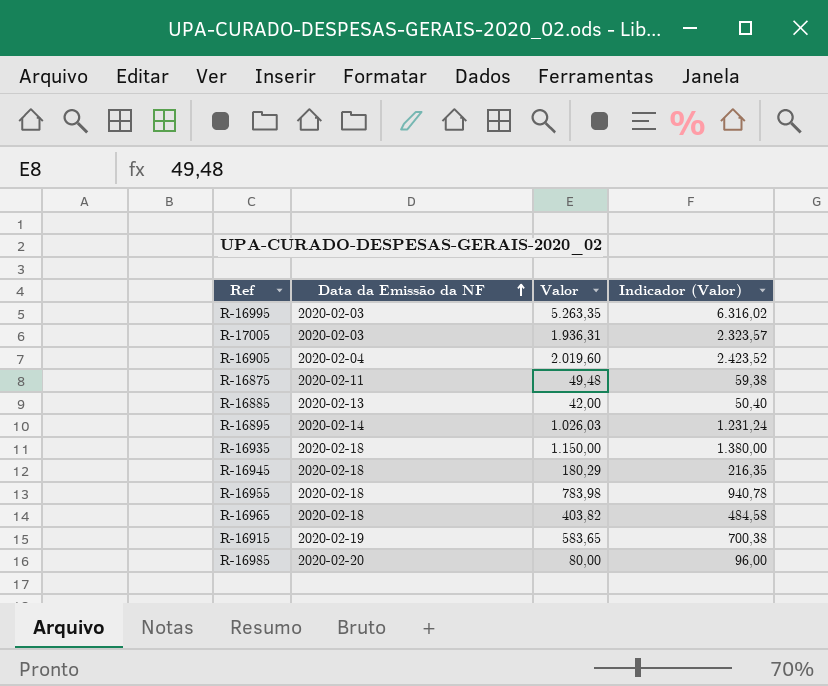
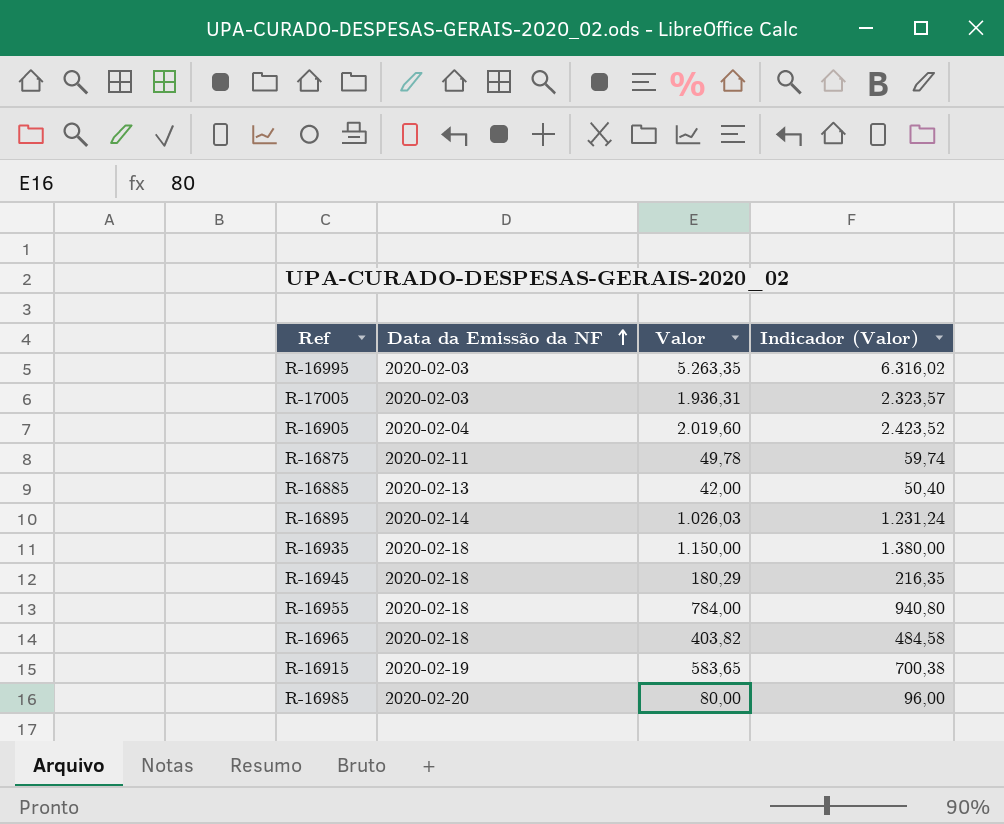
R-16875 | Valor: 49,48 -> 49,78
R-16875 | Indicador (Valor): 59,38 -> 59,74
R-16955 | Valor: 783,98 -> 784,00
R-16955 | Indicador (Valor): 940,78 -> 940,80

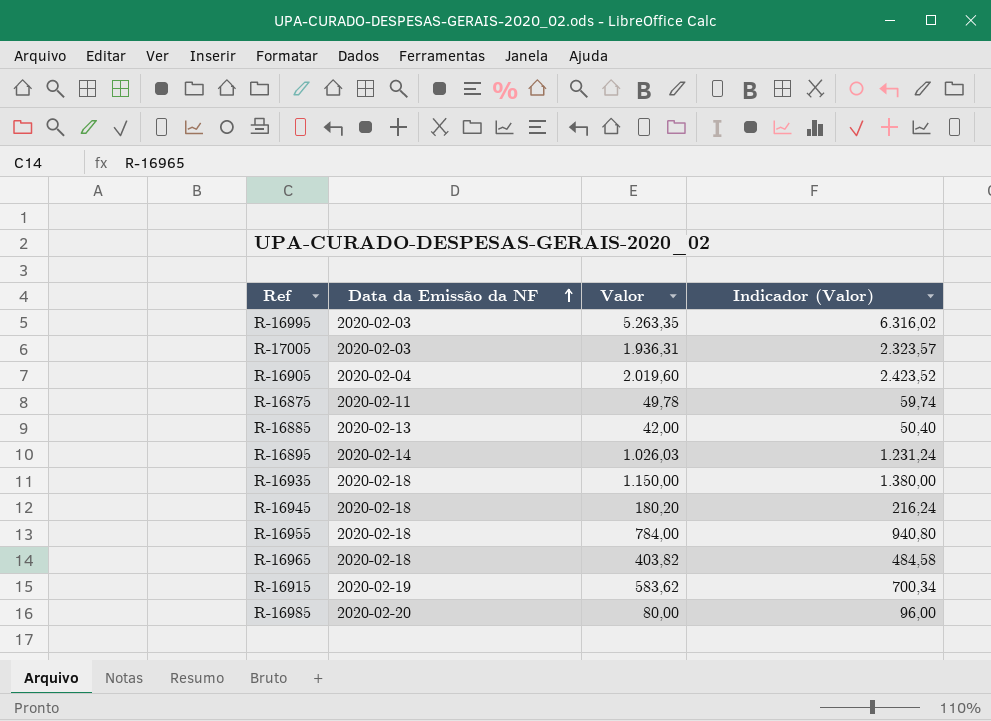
R-16945 | Valor: 180,29 -> 180,20
R-16945 | Indicador (Valor): 216,35 -> 216,24
R-16915 | Valor: 583,65 -> 583,62
R-16915 | Indicador (Valor): 700,38 -> 700,34

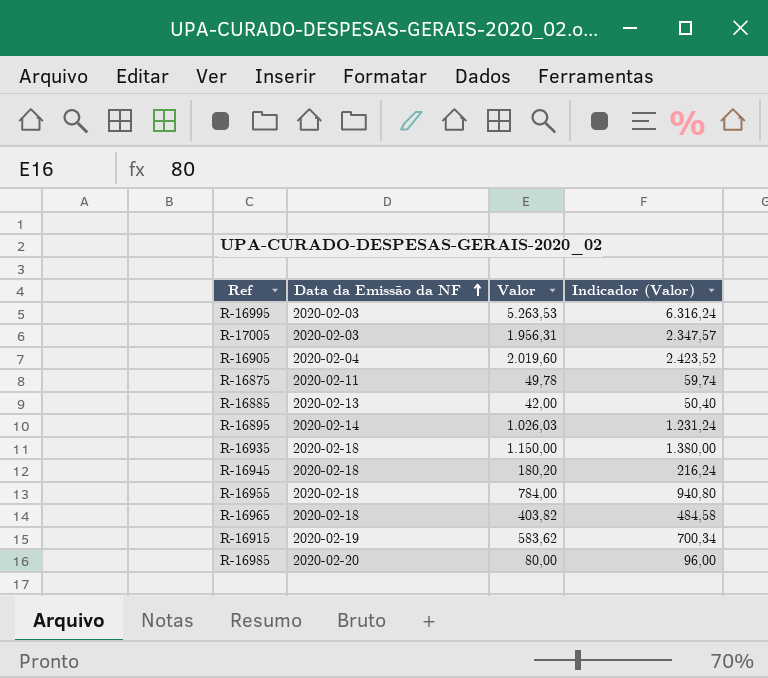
R-16995 | Valor: 5.263,35 -> 5.263,53
R-16995 | Indicador (Valor): 6.316,02 -> 6.316,24
R-17005 | Valor: 1.936,31 -> 1.956,31
R-17005 | Indicador (Valor): 2.323,57 -> 2.347,57

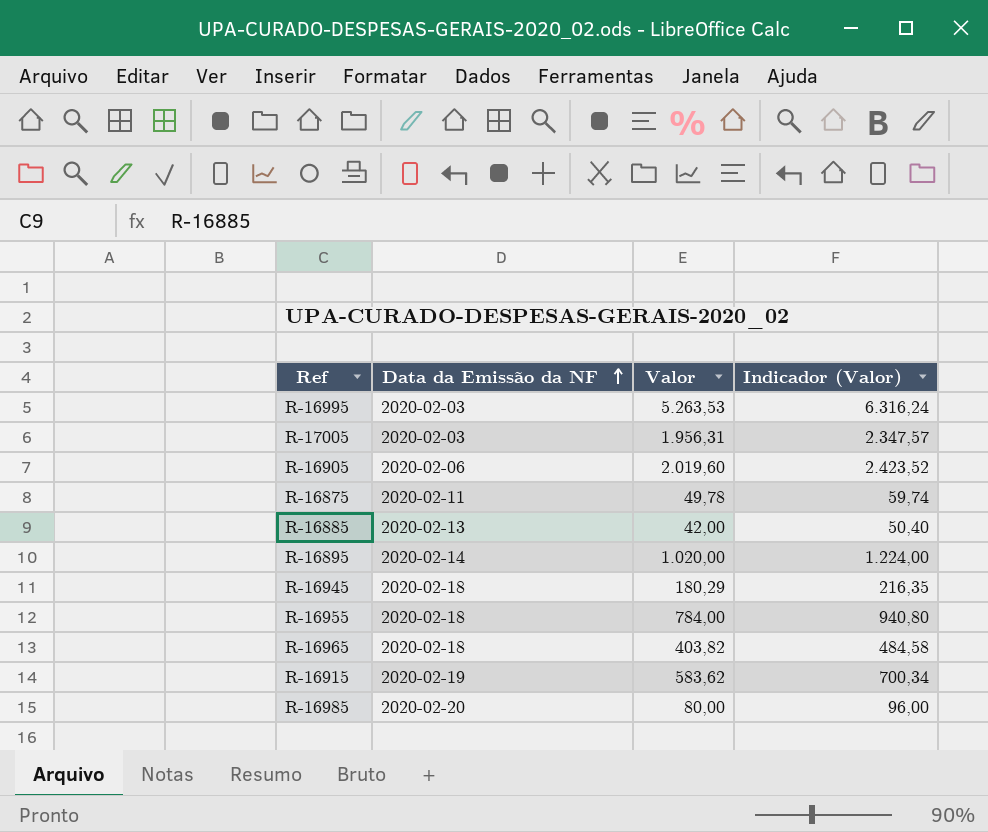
row R-16935: 2020-02-18 | 1.150,00 | 1.380,00 -> none
R-16905 | Data da Emissão da NF: 2020-02-04 -> 2020-02-06
R-16895 | Valor: 1.026,03 -> 1.020,00
R-16895 | Indicador (Valor): 1.231,24 -> 1.224,00
R-16945 | Valor: 180,20 -> 180,29
R-16945 | Indicador (Valor): 216,24 -> 216,35

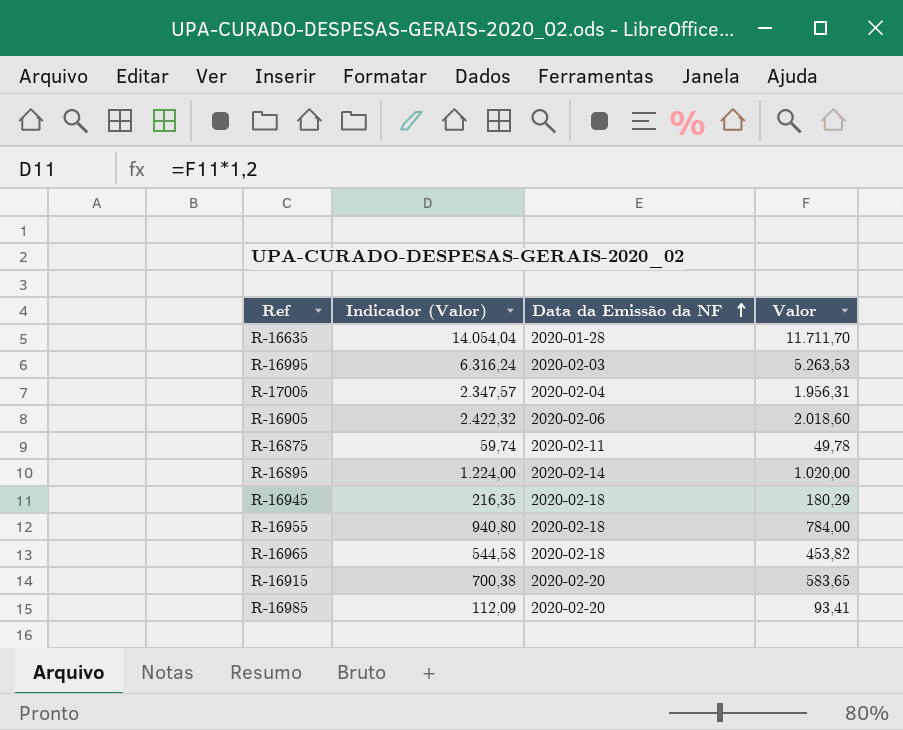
column Indicador (Valor) | position: 4 -> 2
row R-16885: 2020-02-13 | 42,00 | 50,40 -> none
row R-16635: none -> 14.054,04 | 2020-01-28 | 11.711,70
R-17005 | Data da Emissão da NF: 2020-02-03 -> 2020-02-04
R-16905 | Indicador (Valor): 2.423,52 -> 2.422,32
R-16905 | Valor: 2.019,60 -> 2.018,60
R-16965 | Indicador (Valor): 484,58 -> 544,58
R-16965 | Valor: 403,82 -> 453,82
R-16915 | Indicador (Valor): 700,34 -> 700,38
R-16915 | Data da Emissão da NF: 2020-02-19 -> 2020-02-20
R-16915 | Valor: 583,62 -> 583,65
R-16985 | Indicador (Valor): 96,00 -> 112,09
R-16985 | Valor: 80,00 -> 93,41

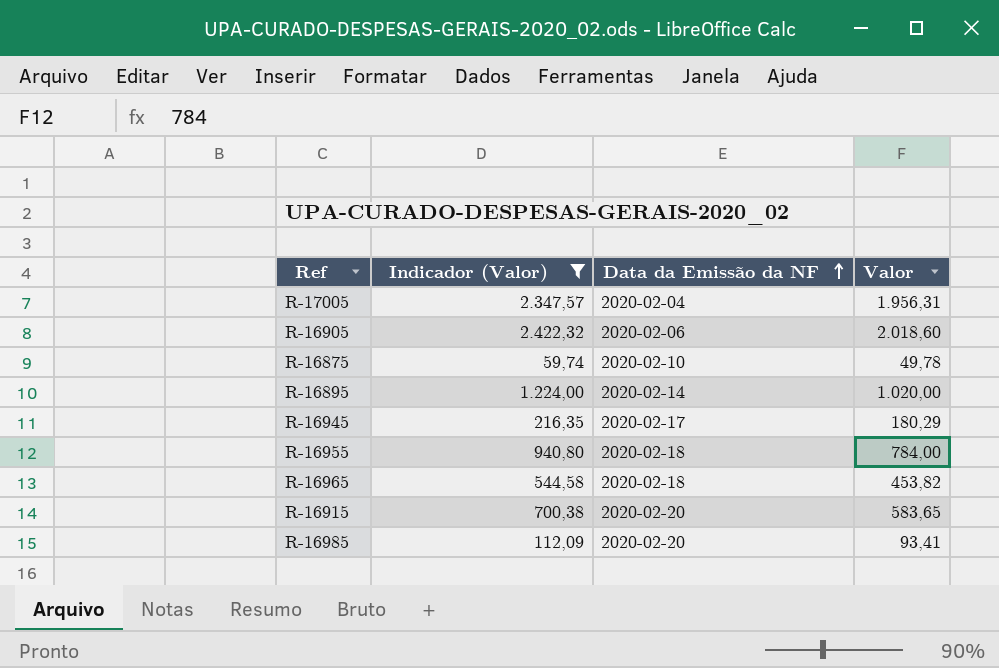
filter: none -> Indicador (Valor) <= 2.422,32
R-16875 | Data da Emissão da NF: 2020-02-11 -> 2020-02-10
R-16945 | Data da Emissão da NF: 2020-02-18 -> 2020-02-17

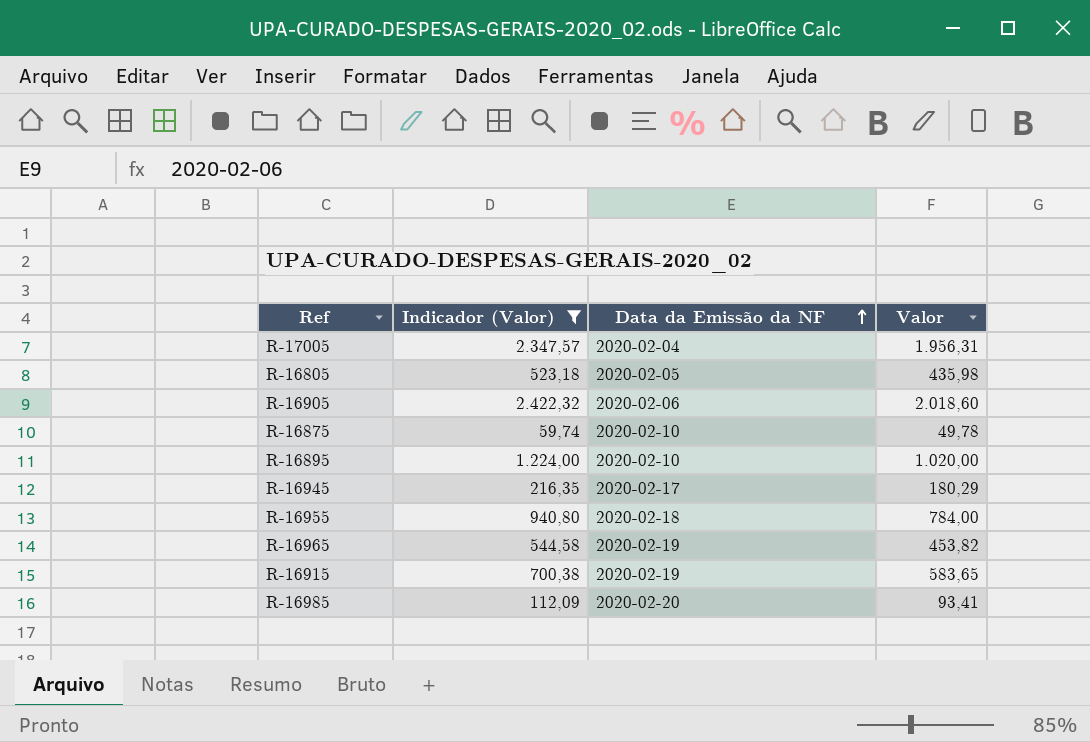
row R-16805: none -> 523,18 | 2020-02-05 | 435,98
R-16895 | Data da Emissão da NF: 2020-02-14 -> 2020-02-10
R-16965 | Data da Emissão da NF: 2020-02-18 -> 2020-02-19
R-16915 | Data da Emissão da NF: 2020-02-20 -> 2020-02-19

